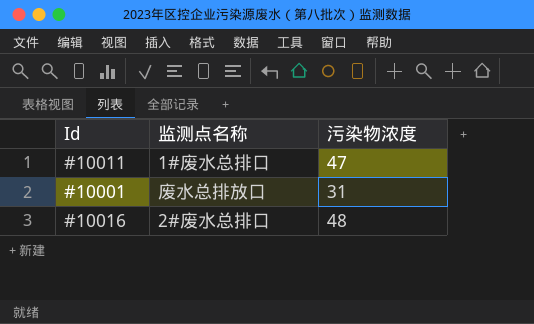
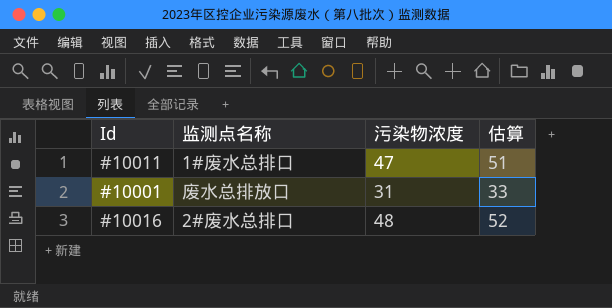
column 估算 | formula: none -> [污染物浓度] * 1.08

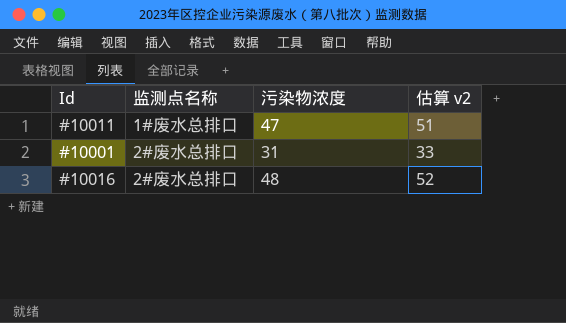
column name: 估算 -> 估算 v2
#10001 | 监测点名称: 废水总排放口 -> 2#废水总排口

